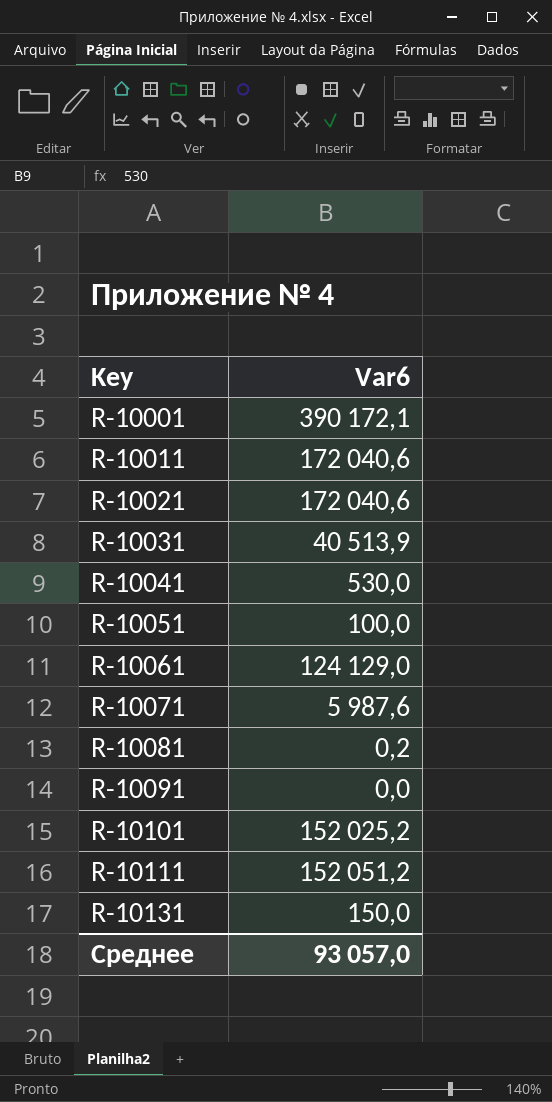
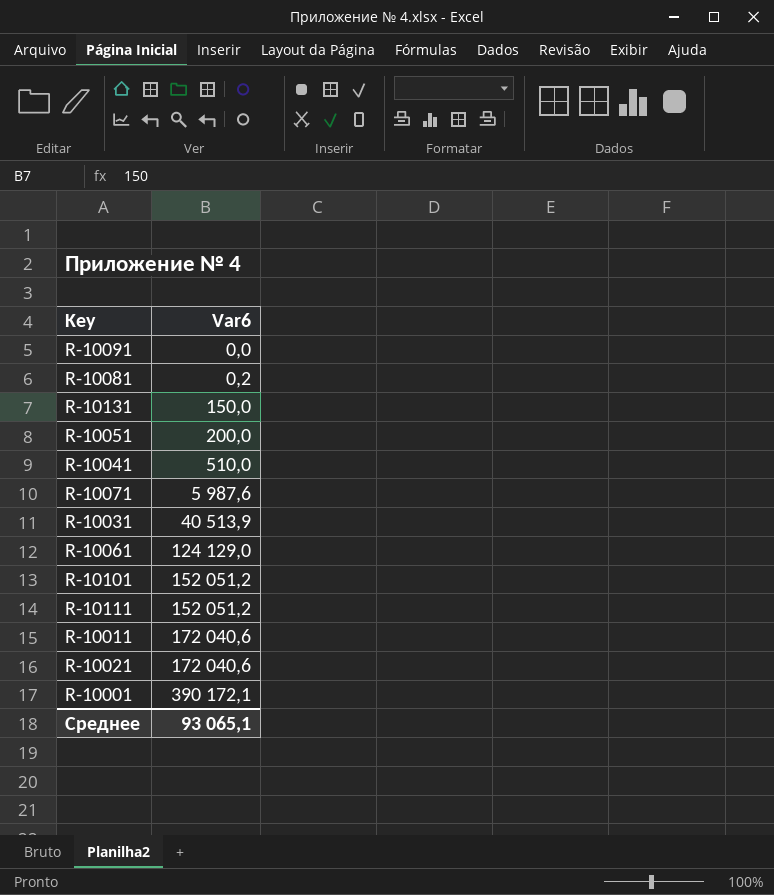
row order: Key ascending -> Var6 ascending
R-10051 | Var6: 100,0 -> 200,0
R-10041 | Var6: 530,0 -> 510,0
R-10101 | Var6: 152 025,2 -> 152 051,2
Среднее | Var6: 93 057,0 -> 93 065,1

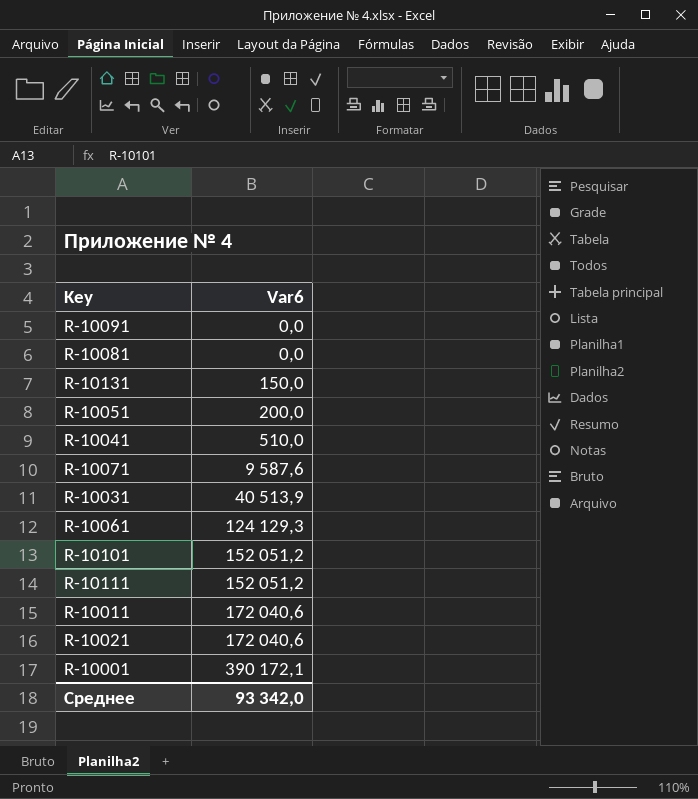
R-10081 | Var6: 0,2 -> 0,0
R-10071 | Var6: 5 987,6 -> 9 587,6
R-10061 | Var6: 124 129,0 -> 124 129,3
Среднее | Var6: 93 065,1 -> 93 342,0

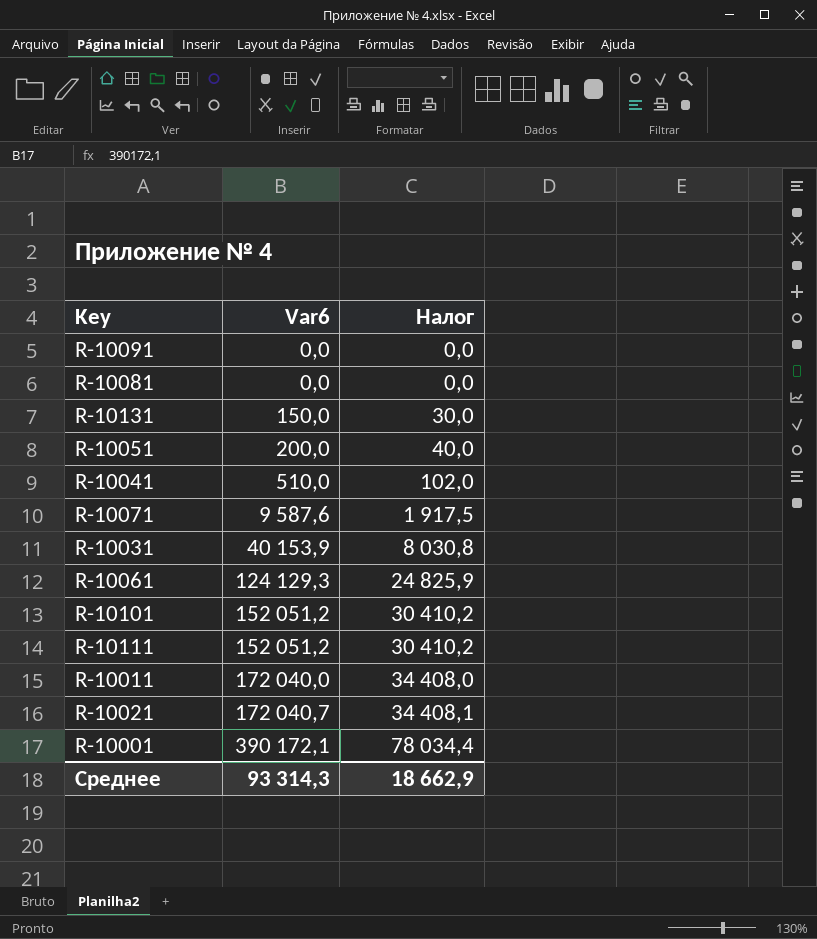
column Налог | formula: none -> [Var6] * 0,2
R-10031 | Var6: 40 513,9 -> 40 153,9
R-10011 | Var6: 172 040,6 -> 172 040,0
R-10021 | Var6: 172 040,6 -> 172 040,7
Среднее | Var6: 93 342,0 -> 93 314,3

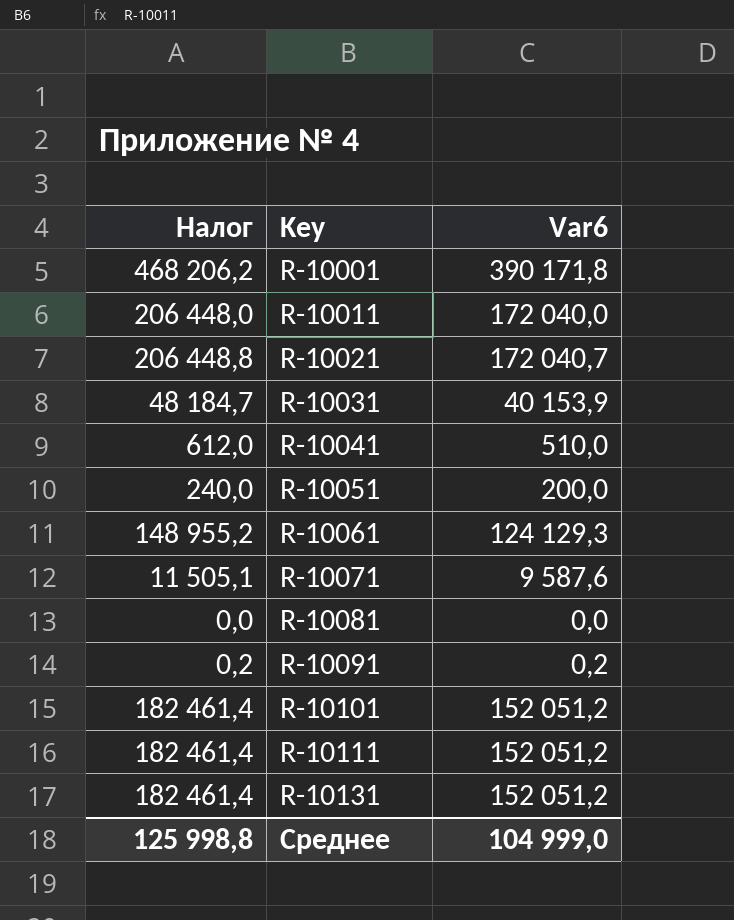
row order: Var6 ascending -> Key ascending
column Налог | formula: [Var6] * 0,2 -> [Var6] * 1,2
column Налог | position: 3 -> 1
R-10001 | Var6: 390 172,1 -> 390 171,8
R-10091 | Var6: 0,0 -> 0,2
R-10131 | Var6: 150,0 -> 152 051,2
Среднее | Налог: 18 662,9 -> 125 998,8
Среднее | Var6: 93 314,3 -> 104 999,0

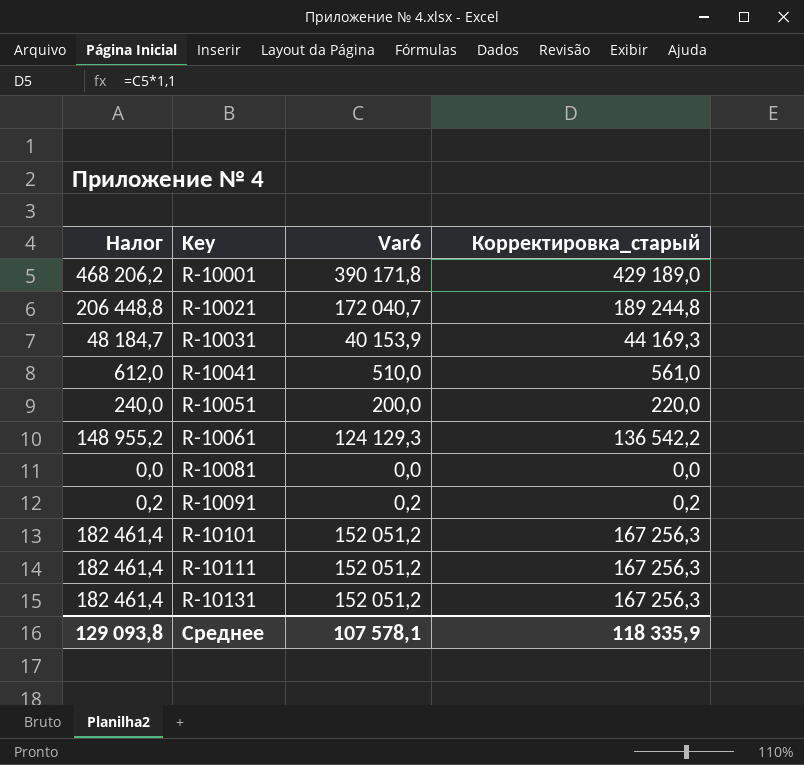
column Корректировка_старый | formula: none -> [Var6] * 1,1
row R-10011: 206 448,0 | 172 040,0 -> none
row R-10071: 11 505,1 | 9 587,6 -> none
Среднее | Налог: 125 998,8 -> 129 093,8
Среднее | Var6: 104 999,0 -> 107 578,1

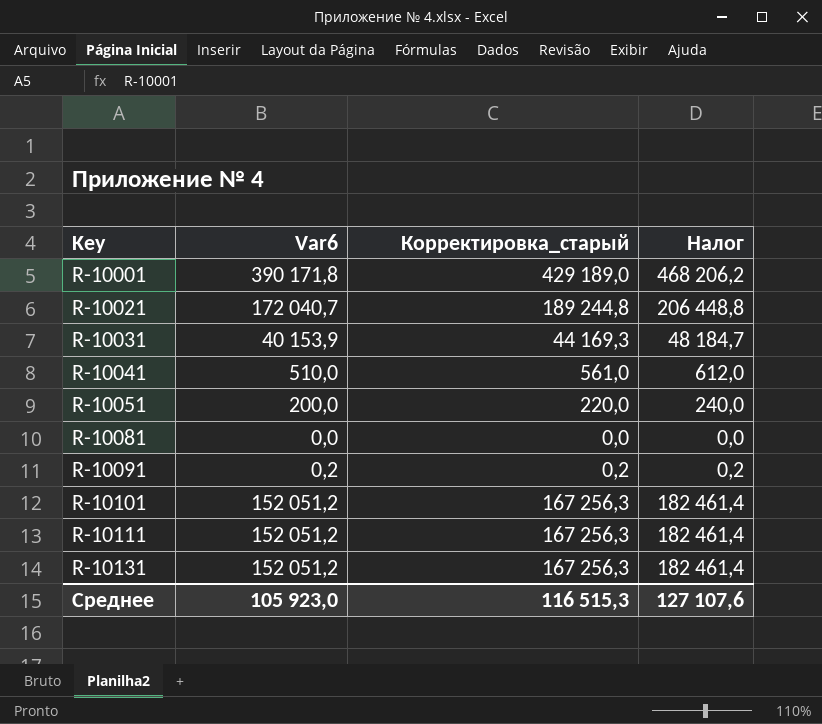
column Налог | position: 1 -> 4
row R-10061: 148 955,2 | 124 129,3 | 136 542,2 -> none
Среднее | Var6: 107 578,1 -> 105 923,0
Среднее | Корректировка_старый: 118 335,9 -> 116 515,3
Среднее | Налог: 129 093,8 -> 127 107,6

